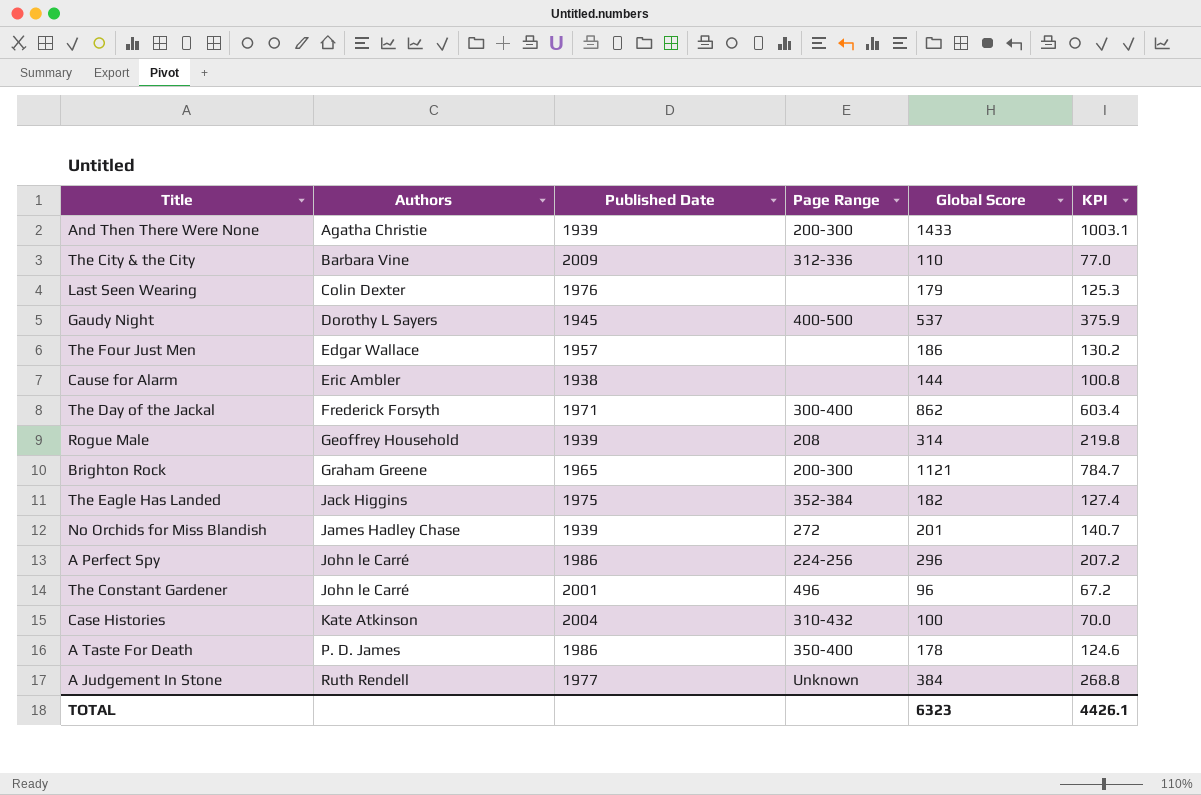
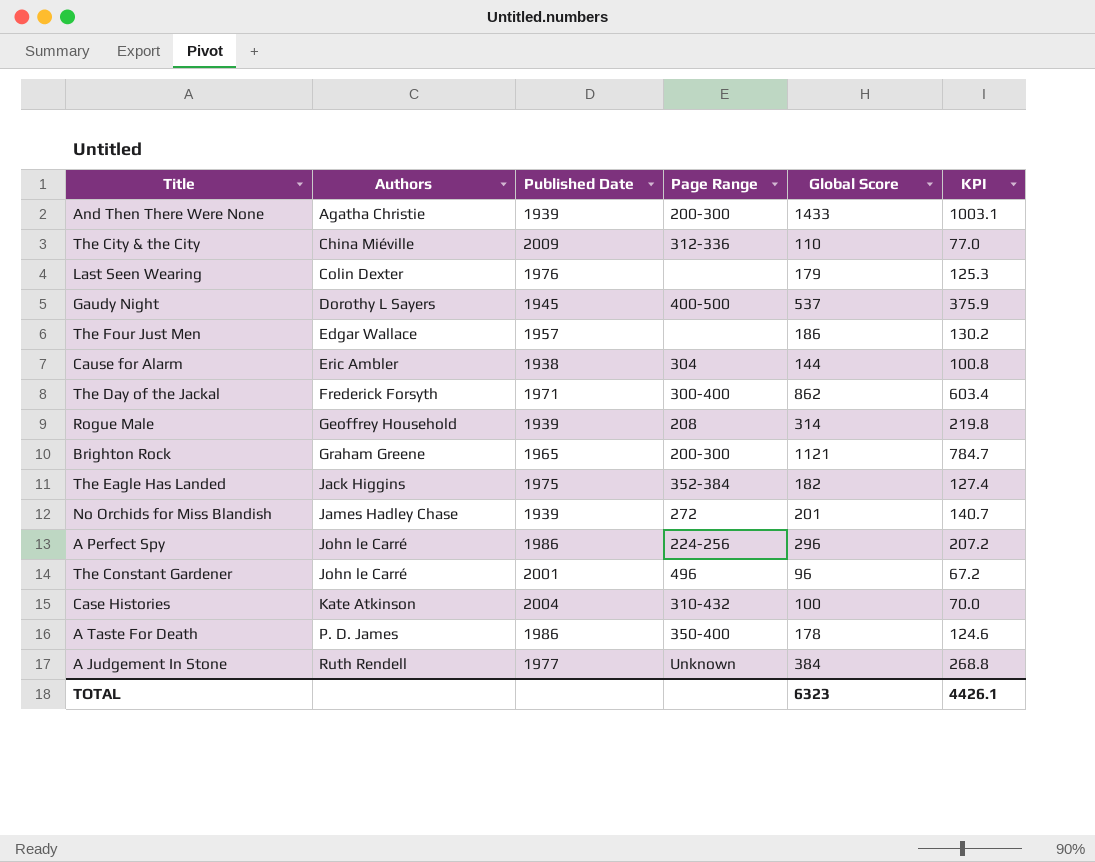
The City & the City | Authors: Barbara Vine -> China Miéville
Cause for Alarm | Page Range: none -> 304

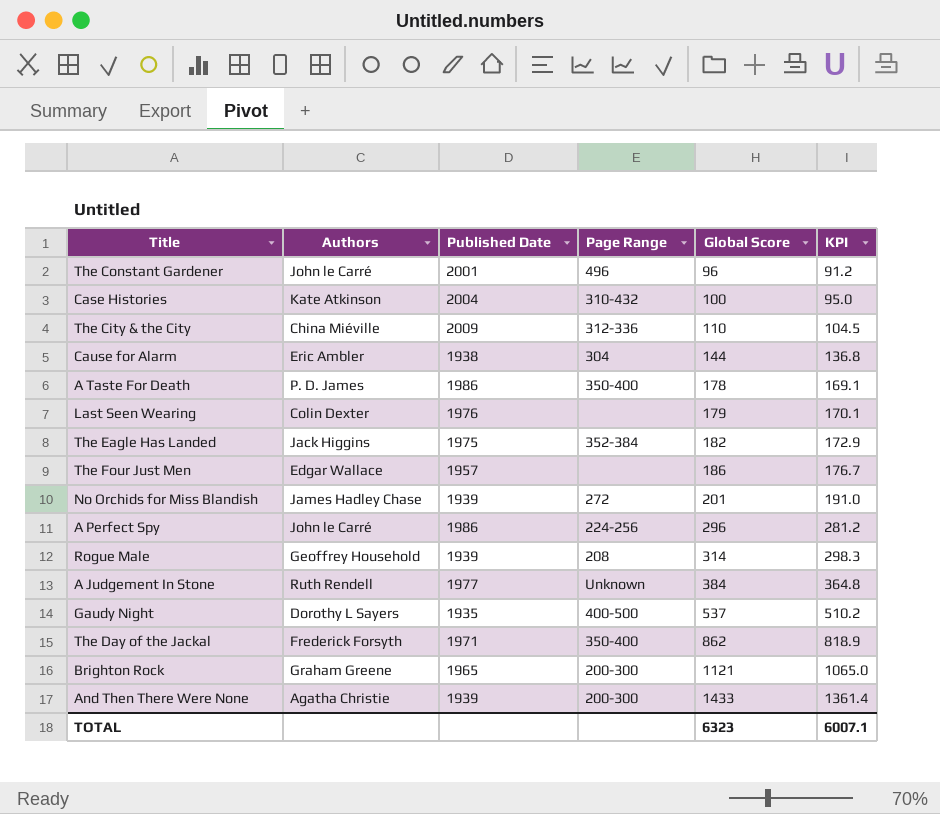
row order: Authors ascending -> Global Score ascending
column KPI | formula: [Global Score] * 0.7 -> [Global Score] * 0.95
Gaudy Night | Published Date: 1945 -> 1935
The Day of the Jackal | Page Range: 300-400 -> 350-400
TOTAL | KPI: 4426.1 -> 6007.1

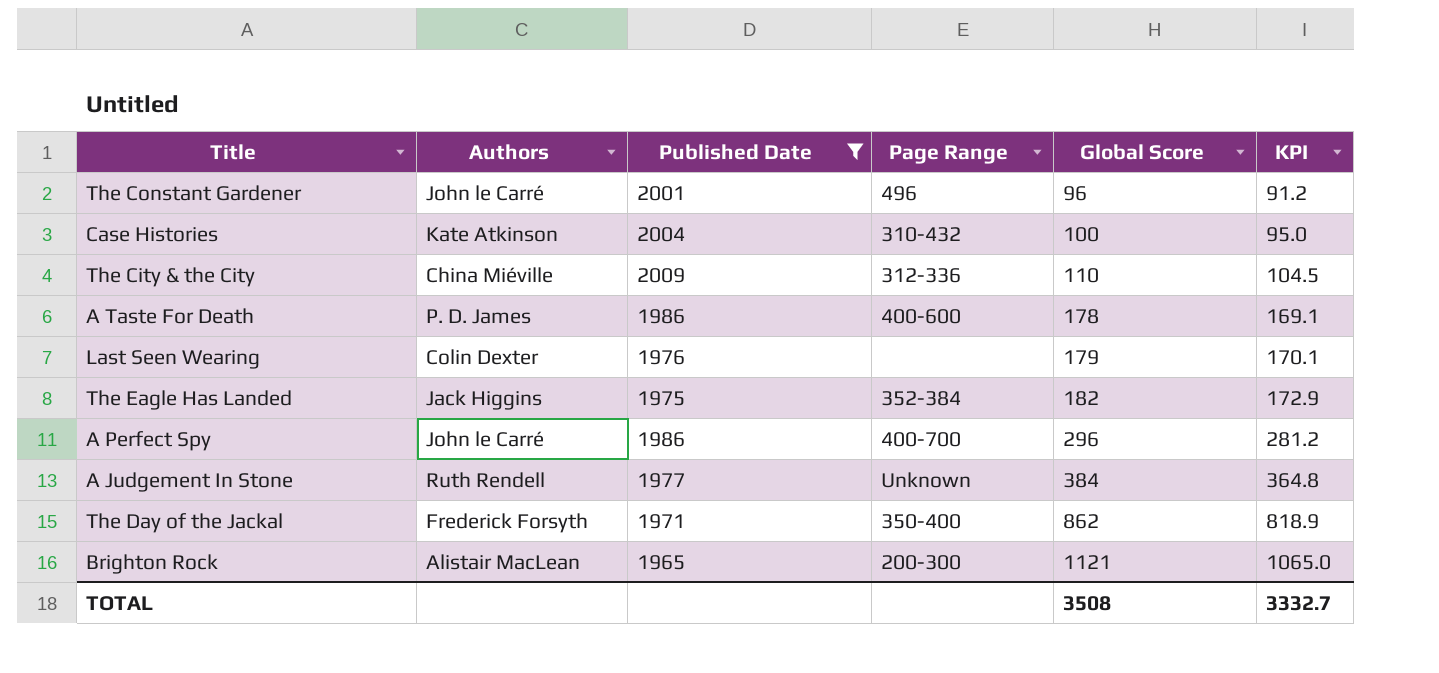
filter: none -> Published Date >= 1965
A Taste For Death | Page Range: 350-400 -> 400-600
A Perfect Spy | Page Range: 224-256 -> 400-700
Brighton Rock | Authors: Graham Greene -> Alistair MacLean
TOTAL | Global Score: 6323 -> 3508
TOTAL | KPI: 6007.1 -> 3332.7

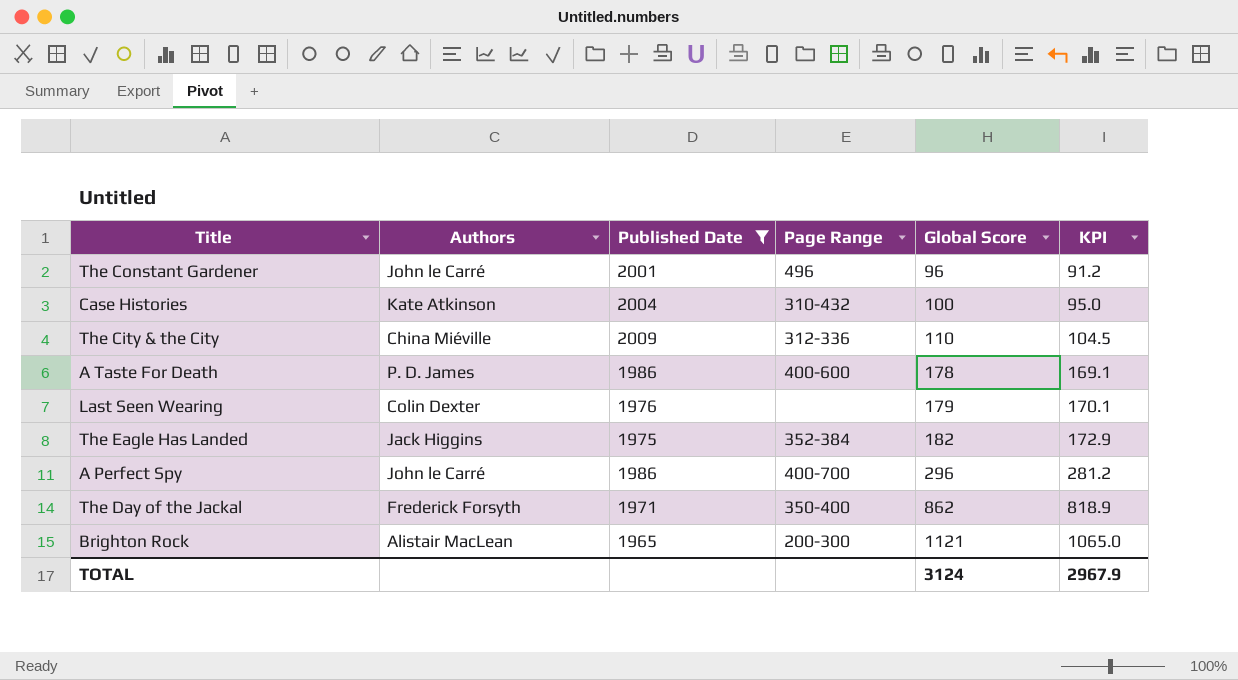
row A Judgement In Stone: Ruth Rendell | 1977 | Unknown | 384 | 364.8 -> none
TOTAL | Global Score: 3508 -> 3124
TOTAL | KPI: 3332.7 -> 2967.9

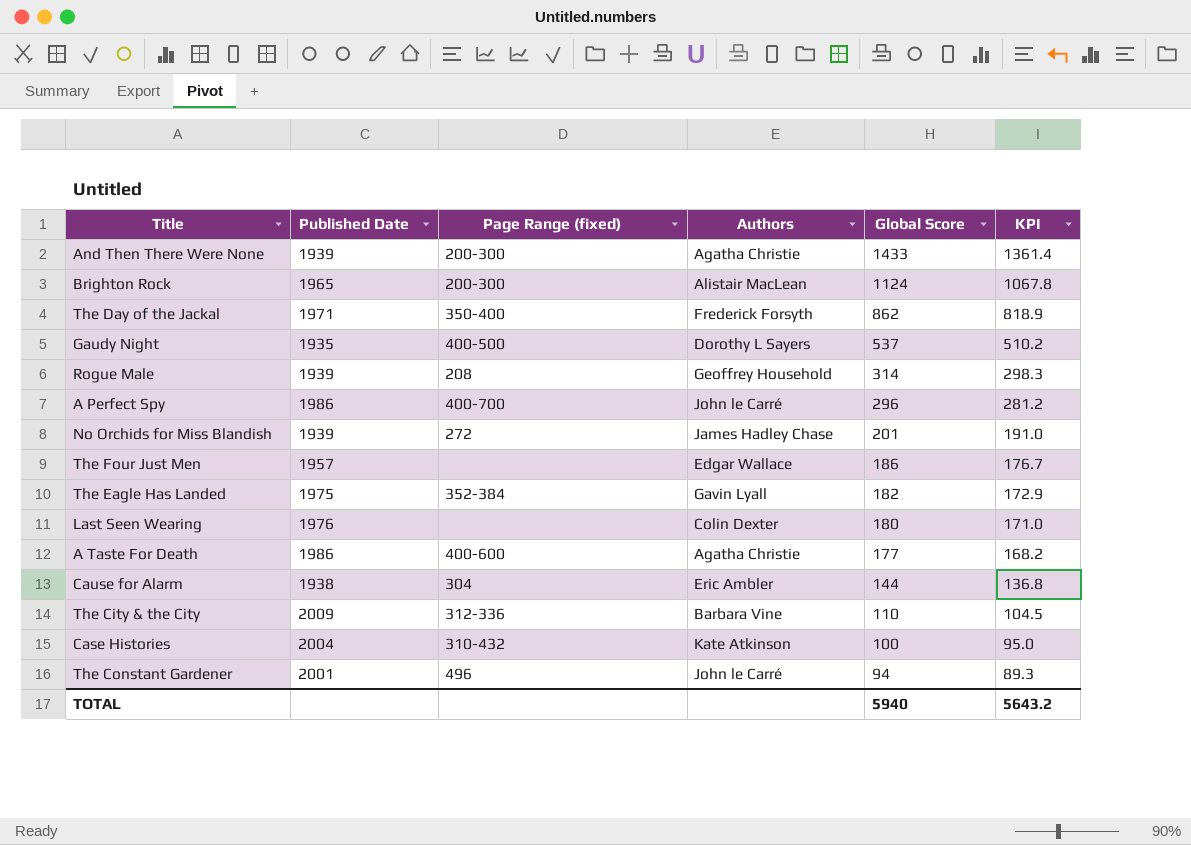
filter: Published Date >= 1965 -> none
row order: Global Score ascending -> Global Score descending
column name: Page Range -> Page Range (fixed)
column Authors | position: 2 -> 4
Brighton Rock | Global Score: 1121 -> 1124
Brighton Rock | KPI: 1065.0 -> 1067.8
The Eagle Has Landed | Authors: Jack Higgins -> Gavin Lyall
Last Seen Wearing | Global Score: 179 -> 180
Last Seen Wearing | KPI: 170.1 -> 171.0
A Taste For Death | Authors: P. D. James -> Agatha Christie
A Taste For Death | Global Score: 178 -> 177
A Taste For Death | KPI: 169.1 -> 168.2
The City & the City | Authors: China Miéville -> Barbara Vine
The Constant Gardener | Global Score: 96 -> 94
The Constant Gardener | KPI: 91.2 -> 89.3
TOTAL | Global Score: 3124 -> 5940
TOTAL | KPI: 2967.9 -> 5643.2

